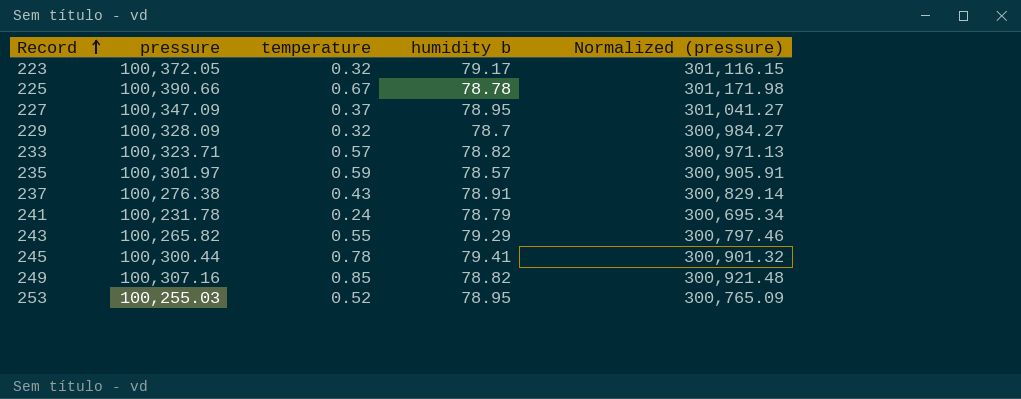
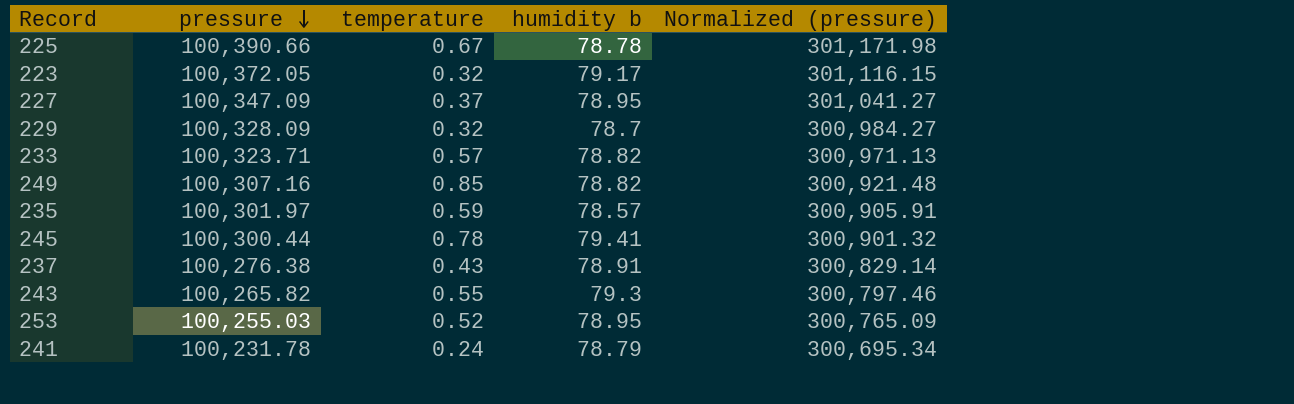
row order: Record ascending -> pressure descending
243 | humidity b: 79.29 -> 79.3

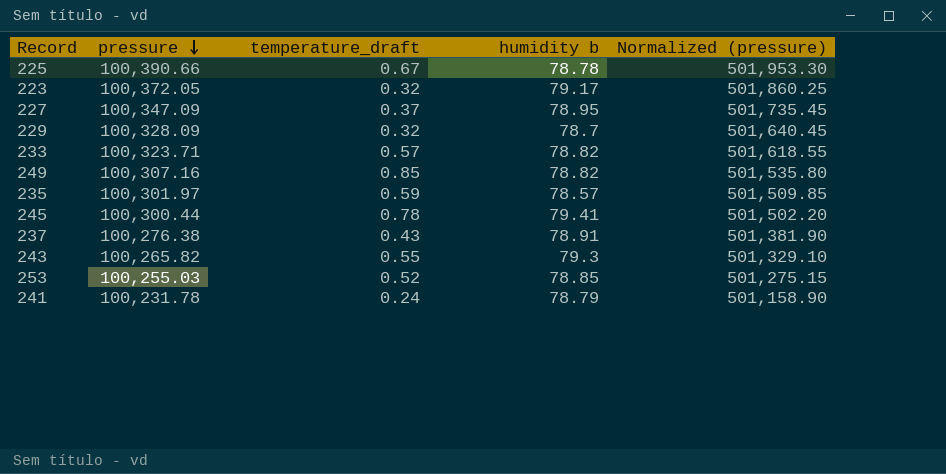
column name: temperature -> temperature_draft
column Normalized (pressure) | formula: [pressure] * 3 -> [pressure] * 5
253 | humidity b: 78.95 -> 78.85

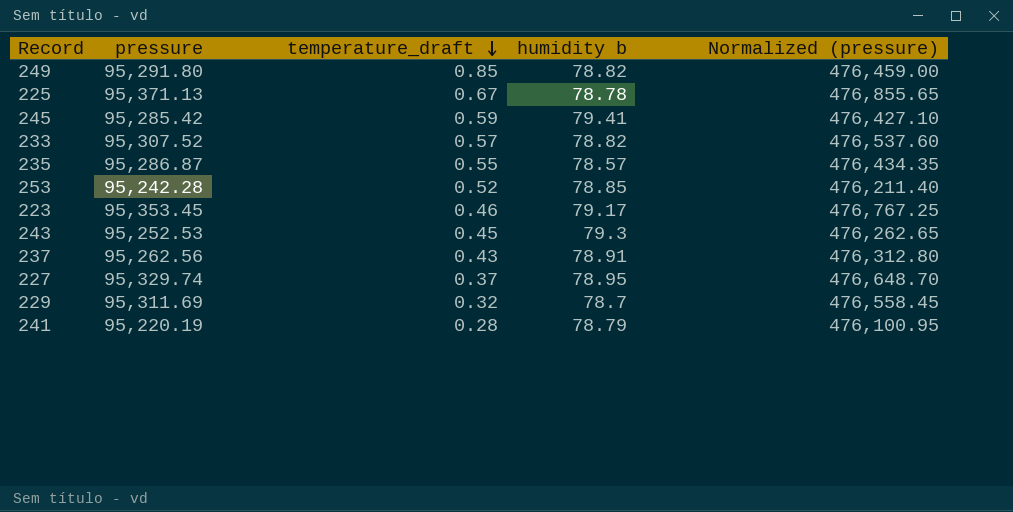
row order: pressure descending -> temperature_draft descending
249 | pressure: 100,307.16 -> 95,291.80
249 | Normalized (pressure): 501,535.80 -> 476,459.00
225 | pressure: 100,390.66 -> 95,371.13
225 | Normalized (pressure): 501,953.30 -> 476,855.65
245 | pressure: 100,300.44 -> 95,285.42
245 | temperature_draft: 0.78 -> 0.59
245 | Normalized (pressure): 501,502.20 -> 476,427.10
233 | pressure: 100,323.71 -> 95,307.52
233 | Normalized (pressure): 501,618.55 -> 476,537.60
235 | pressure: 100,301.97 -> 95,286.87
235 | temperature_draft: 0.59 -> 0.55
235 | Normalized (pressure): 501,509.85 -> 476,434.35
253 | pressure: 100,255.03 -> 95,242.28
253 | Normalized (pressure): 501,275.15 -> 476,211.40
223 | pressure: 100,372.05 -> 95,353.45
223 | temperature_draft: 0.32 -> 0.46
223 | Normalized (pressure): 501,860.25 -> 476,767.25
243 | pressure: 100,265.82 -> 95,252.53
243 | temperature_draft: 0.55 -> 0.45
243 | Normalized (pressure): 501,329.10 -> 476,262.65
237 | pressure: 100,276.38 -> 95,262.56
237 | Normalized (pressure): 501,381.90 -> 476,312.80
227 | pressure: 100,347.09 -> 95,329.74
227 | Normalized (pressure): 501,735.45 -> 476,648.70
229 | pressure: 100,328.09 -> 95,311.69
229 | Normalized (pressure): 501,640.45 -> 476,558.45
241 | pressure: 100,231.78 -> 95,220.19
241 | temperature_draft: 0.24 -> 0.28
241 | Normalized (pressure): 501,158.90 -> 476,100.95

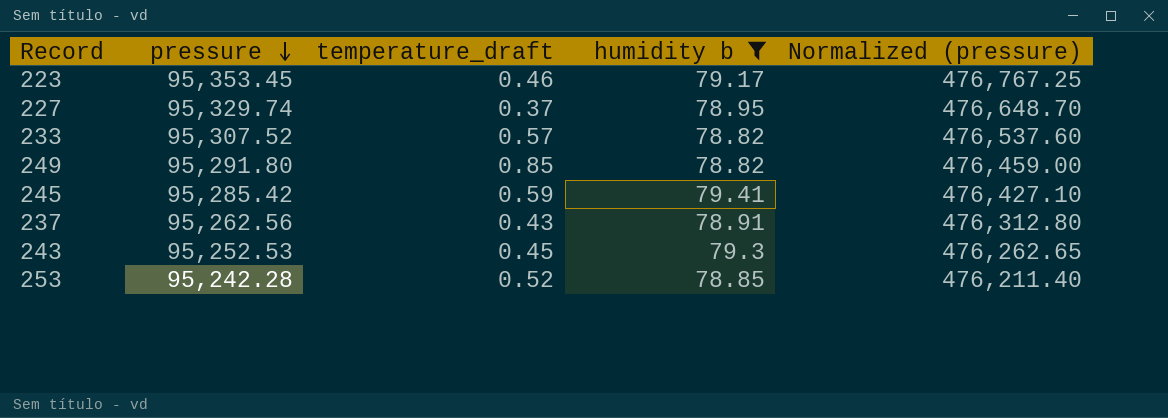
filter: none -> humidity b >= 78.82
row order: temperature_draft descending -> pressure descending

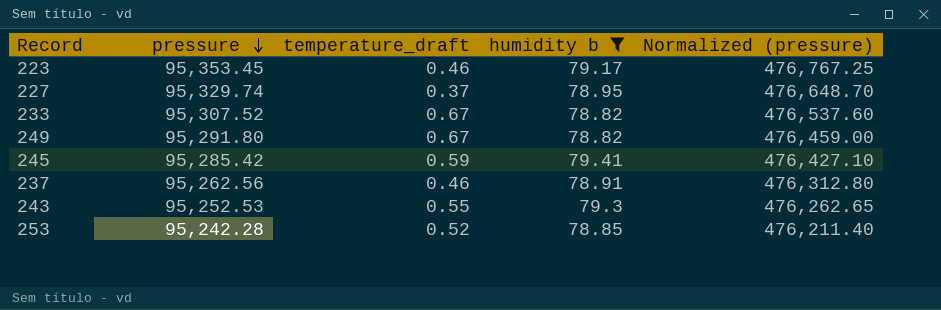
233 | temperature_draft: 0.57 -> 0.67
249 | temperature_draft: 0.85 -> 0.67
237 | temperature_draft: 0.43 -> 0.46
243 | temperature_draft: 0.45 -> 0.55

